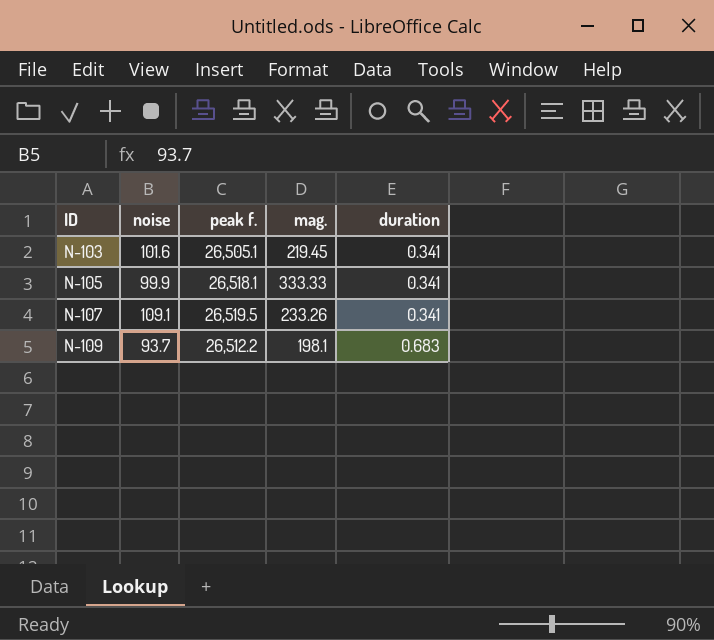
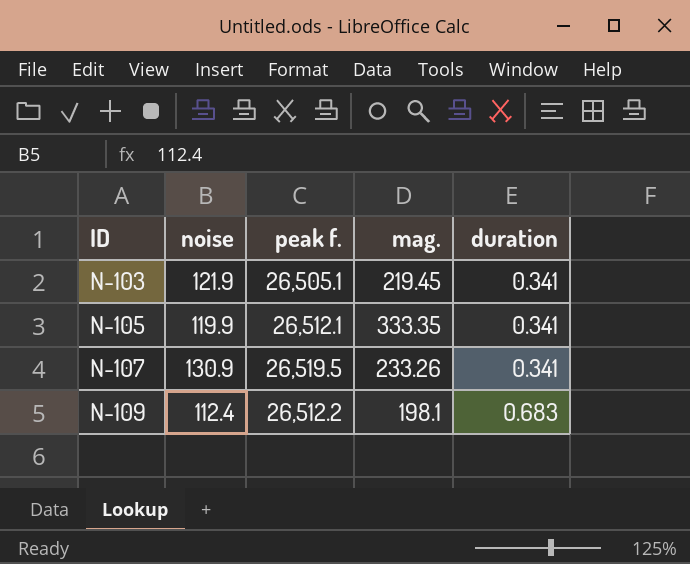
N-103 | noise: 101.6 -> 121.9
N-105 | noise: 99.9 -> 119.9
N-105 | peak f.: 26,518.1 -> 26,512.1
N-105 | mag.: 333.33 -> 333.35
N-107 | noise: 109.1 -> 130.9
N-109 | noise: 93.7 -> 112.4

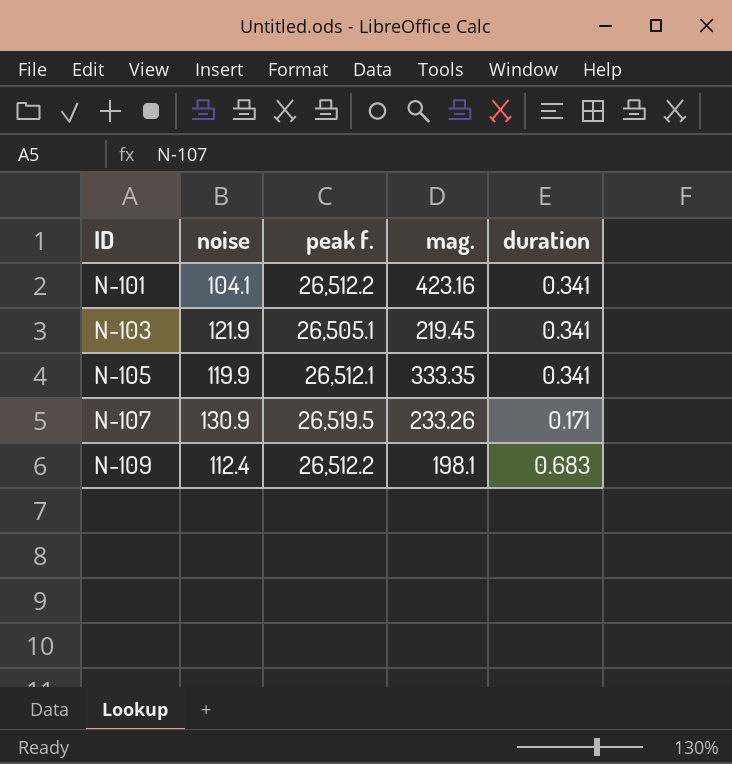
row N-101: none -> 104.1 | 26,512.2 | 423.16 | 0.341
N-107 | duration: 0.341 -> 0.171

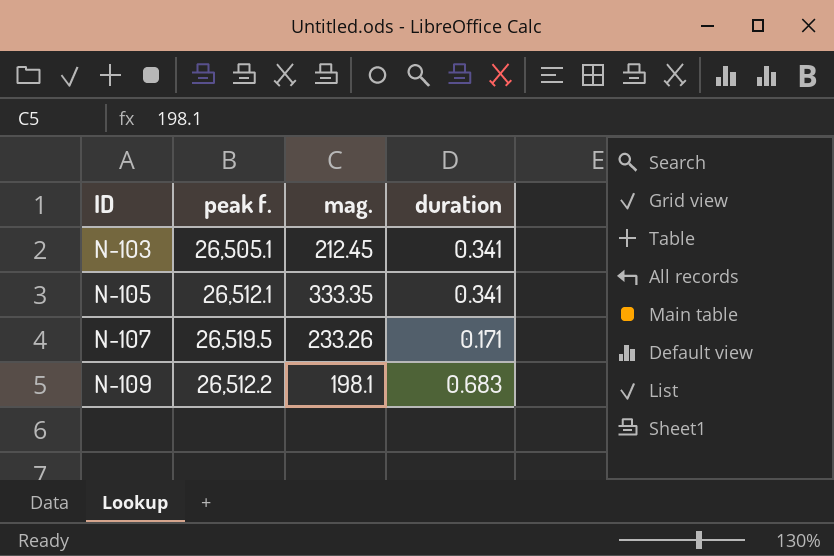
column noise | position: 2 -> none
row N-101: 104.1 | 26,512.2 | 423.16 | 0.341 -> none
N-103 | mag.: 219.45 -> 212.45

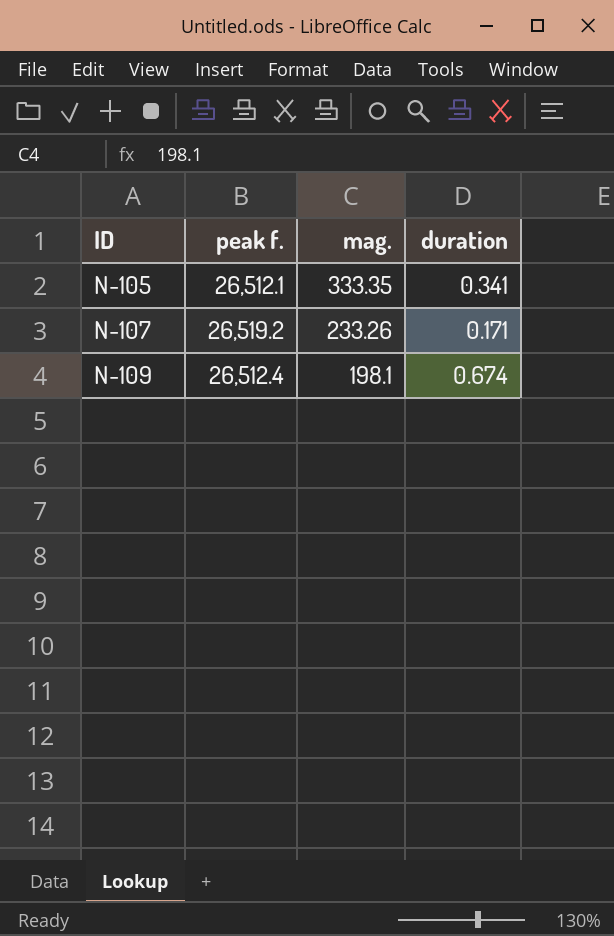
row N-103: 26,505.1 | 212.45 | 0.341 -> none
N-107 | peak f.: 26,519.5 -> 26,519.2
N-109 | peak f.: 26,512.2 -> 26,512.4
N-109 | duration: 0.683 -> 0.674

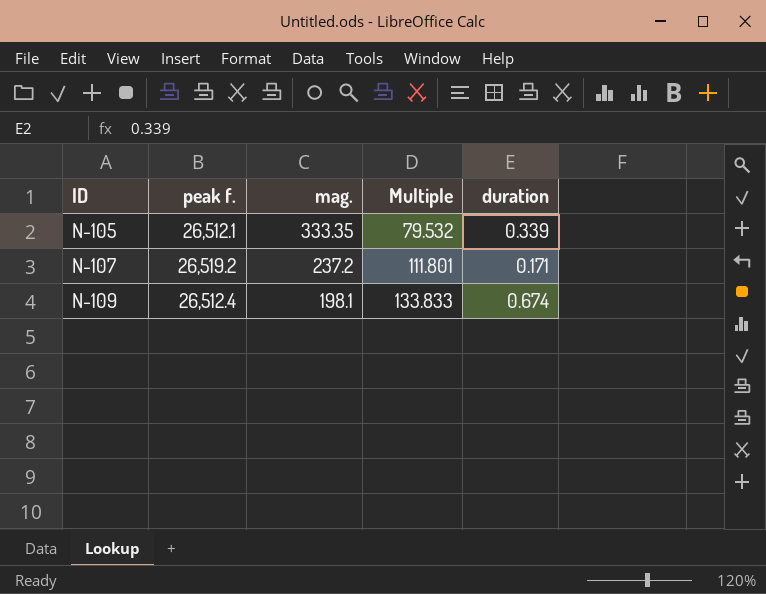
column Multiple | formula: none -> [peak f.] / [mag.]
N-105 | duration: 0.341 -> 0.339
N-107 | mag.: 233.26 -> 237.2

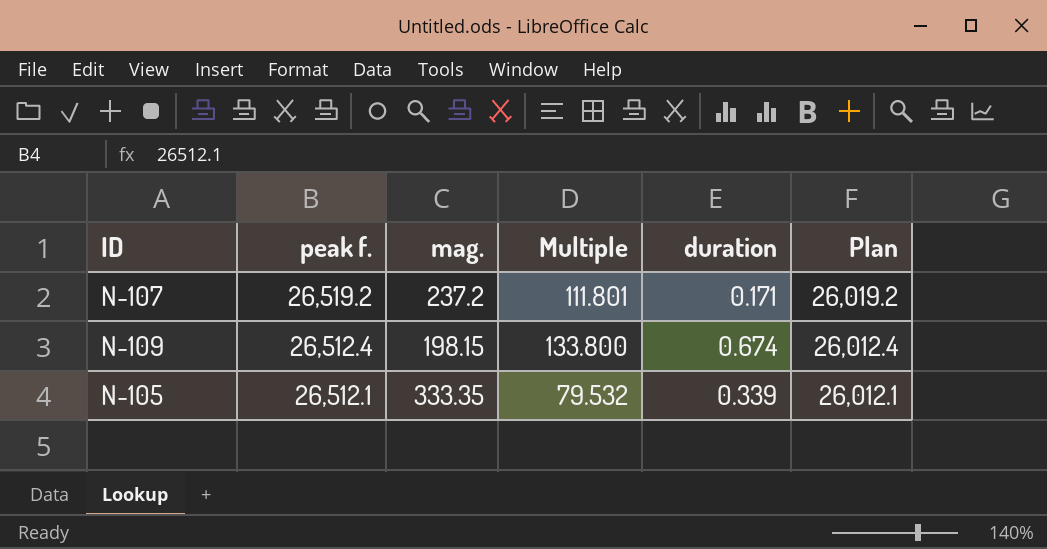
row order: ID ascending -> peak f. descending
column Plan | formula: none -> [peak f.] - 500
N-109 | mag.: 198.1 -> 198.15
N-109 | Multiple: 133.833 -> 133.800

